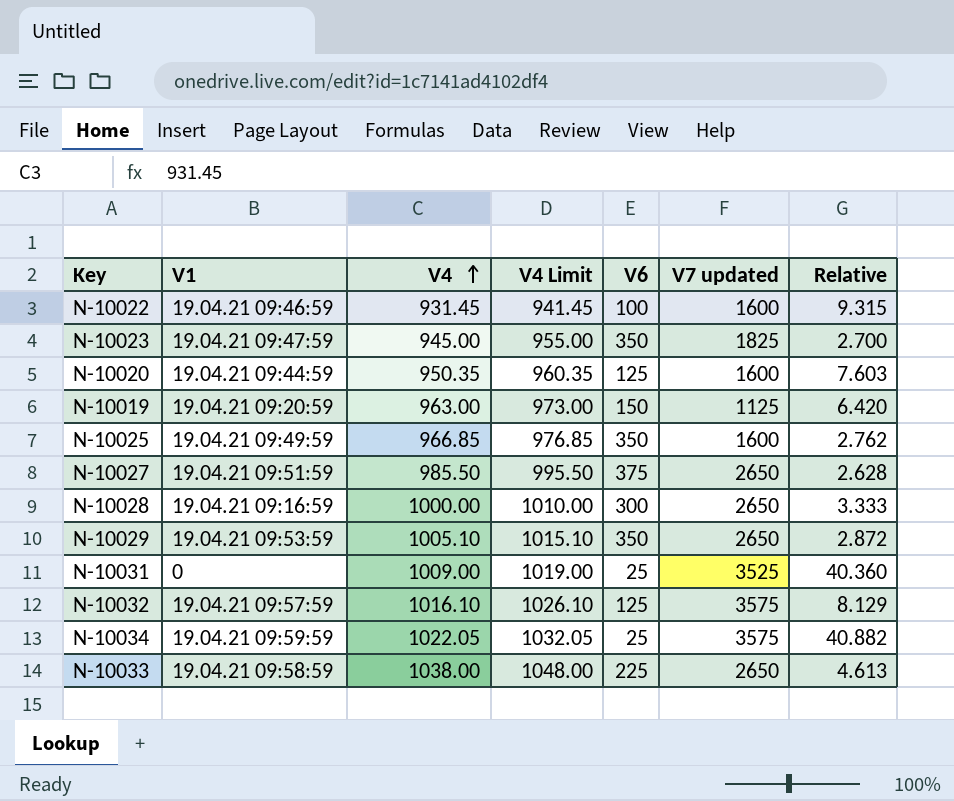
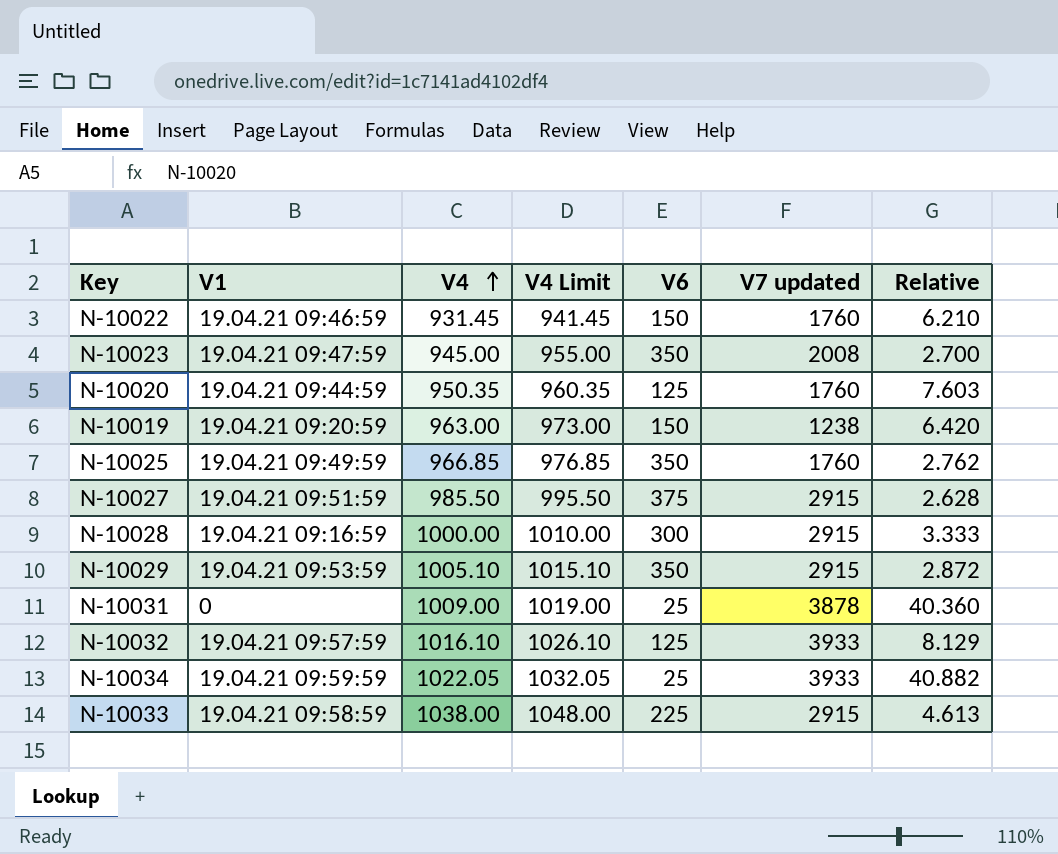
N-10022 | V6: 100 -> 150
N-10022 | V7 updated: 1600 -> 1760
N-10022 | Relative: 9.315 -> 6.210
N-10023 | V7 updated: 1825 -> 2008
N-10020 | V7 updated: 1600 -> 1760
N-10019 | V7 updated: 1125 -> 1238
N-10025 | V7 updated: 1600 -> 1760
N-10027 | V7 updated: 2650 -> 2915
N-10028 | V7 updated: 2650 -> 2915
N-10029 | V7 updated: 2650 -> 2915
N-10031 | V7 updated: 3525 -> 3878
N-10032 | V7 updated: 3575 -> 3933
N-10034 | V7 updated: 3575 -> 3933
N-10033 | V7 updated: 2650 -> 2915

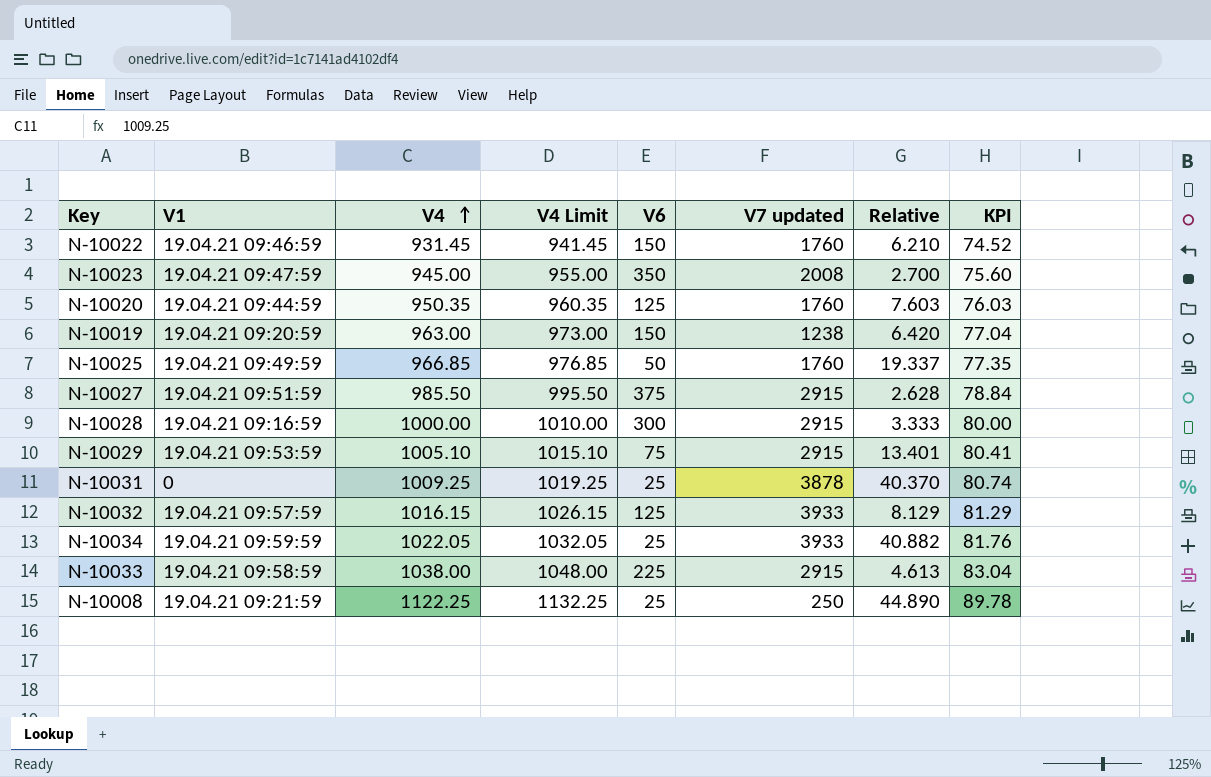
column KPI | formula: none -> [V4] * 0.08
N-10025 | V6: 350 -> 50
N-10025 | Relative: 2.762 -> 19.337
N-10029 | V6: 350 -> 75
N-10029 | Relative: 2.872 -> 13.401
N-10031 | V4: 1009.00 -> 1009.25
N-10031 | V4 Limit: 1019.00 -> 1019.25
N-10031 | Relative: 40.360 -> 40.370
N-10032 | V4: 1016.10 -> 1016.15
N-10032 | V4 Limit: 1026.10 -> 1026.15
row N-10008: none -> 19.04.21 09:21:59 | 1122.25 | 1132.25 | 25 | 250 | 44.890 | 89.78

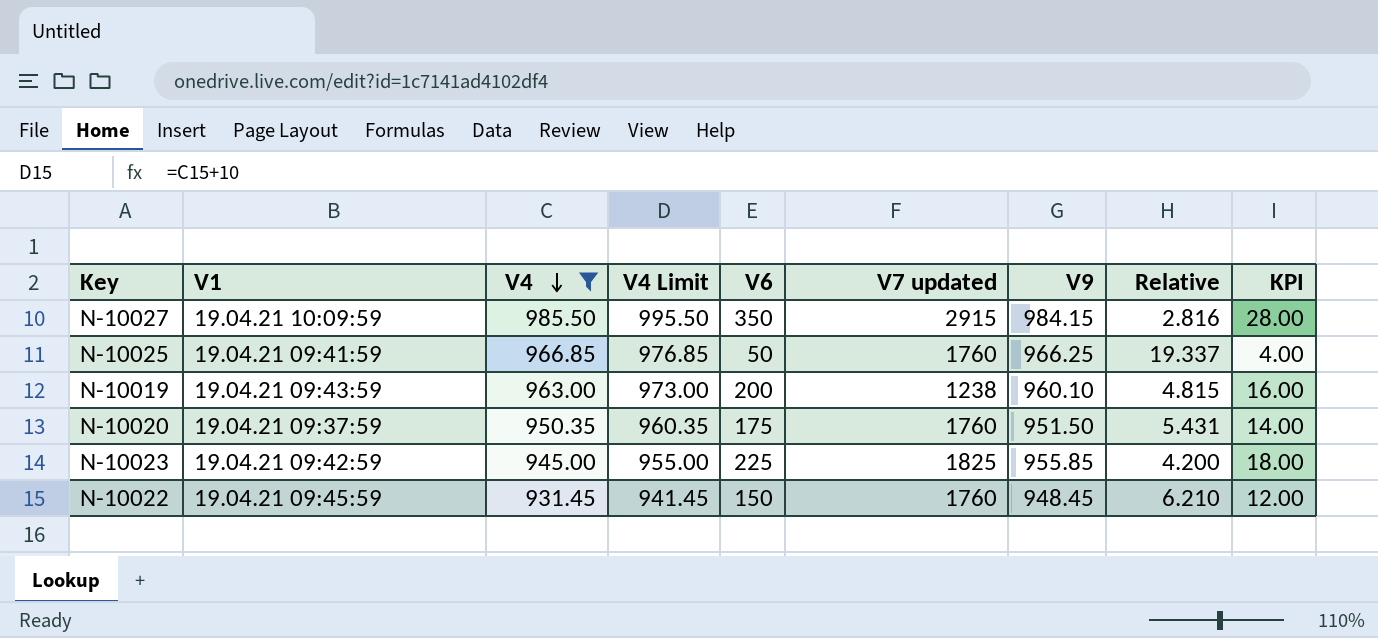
filter: none -> V4 <= 985.50
row order: V4 ascending -> V4 descending
column V9 | position: none -> 7
column KPI | formula: [V4] * 0.08 -> [V6] * 0.08
N-10027 | V1: 19.04.21 09:51:59 -> 19.04.21 10:09:59
N-10027 | V6: 375 -> 350
N-10027 | Relative: 2.628 -> 2.816
N-10025 | V1: 19.04.21 09:49:59 -> 19.04.21 09:41:59
N-10019 | V1: 19.04.21 09:20:59 -> 19.04.21 09:43:59
N-10019 | V6: 150 -> 200
N-10019 | Relative: 6.420 -> 4.815
N-10020 | V1: 19.04.21 09:44:59 -> 19.04.21 09:37:59
N-10020 | V6: 125 -> 175
N-10020 | Relative: 7.603 -> 5.431
N-10023 | V1: 19.04.21 09:47:59 -> 19.04.21 09:42:59
N-10023 | V6: 350 -> 225
N-10023 | V7 updated: 2008 -> 1825
N-10023 | Relative: 2.700 -> 4.200
N-10022 | V1: 19.04.21 09:46:59 -> 19.04.21 09:45:59

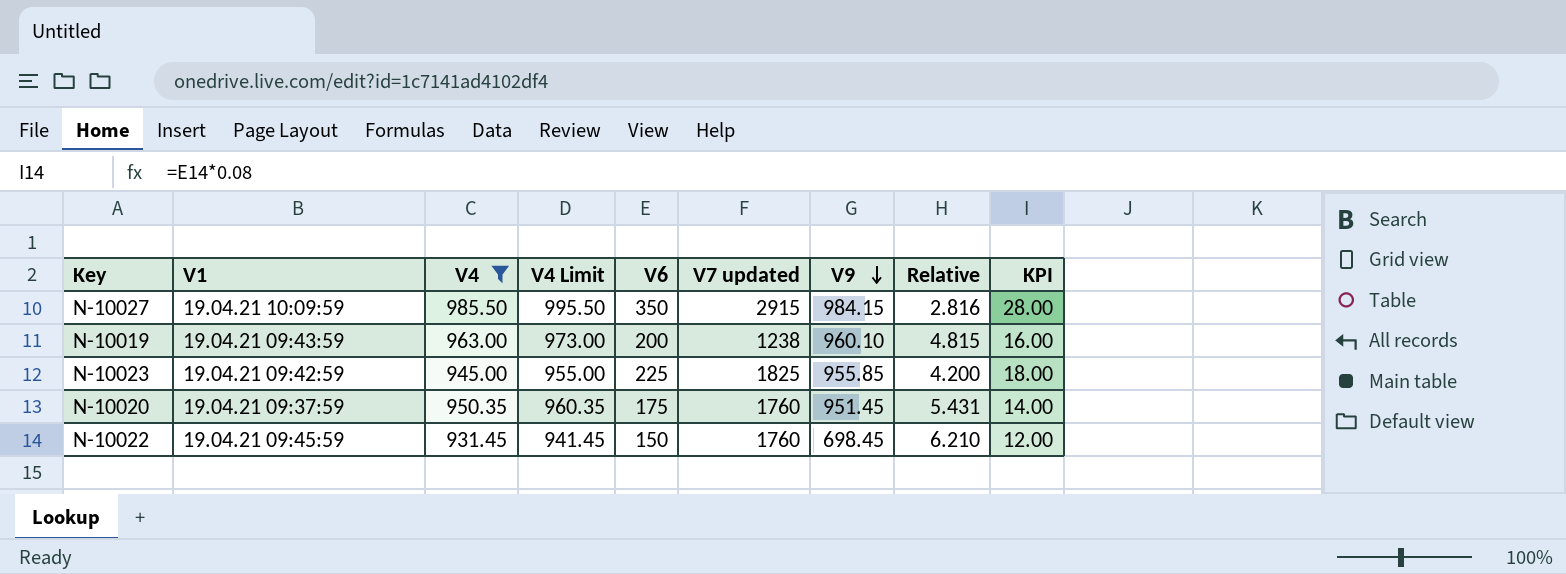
row order: V4 descending -> V9 descending
row N-10025: 19.04.21 09:41:59 | 966.85 | 976.85 | 50 | 1760 | 966.25 | 19.337 | 4.00 -> none
N-10020 | V9: 951.50 -> 951.45
N-10022 | V9: 948.45 -> 698.45

